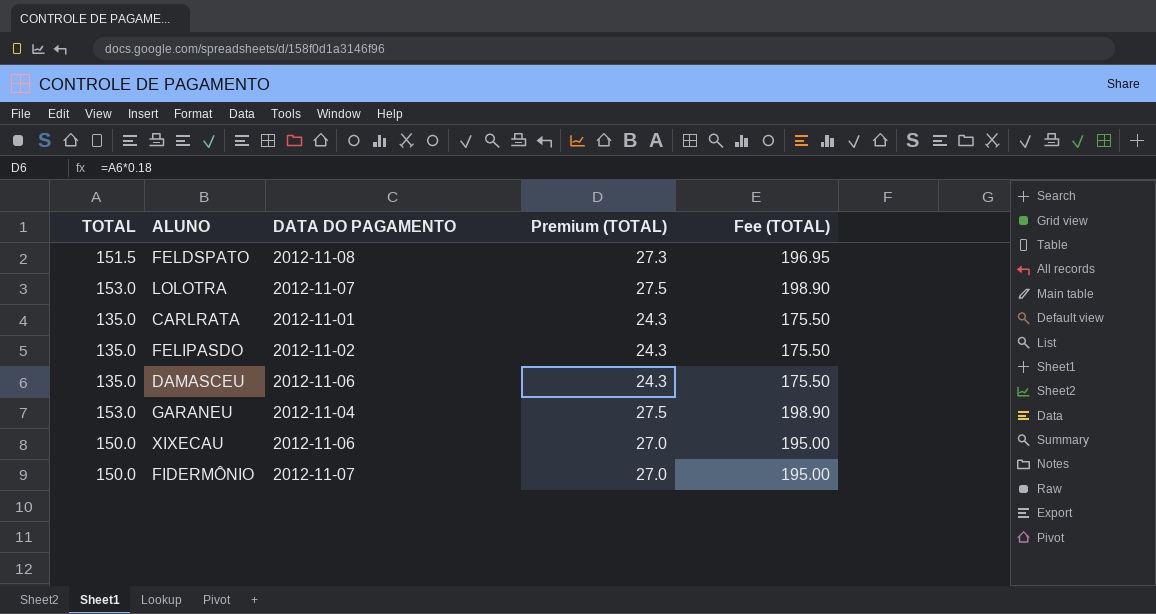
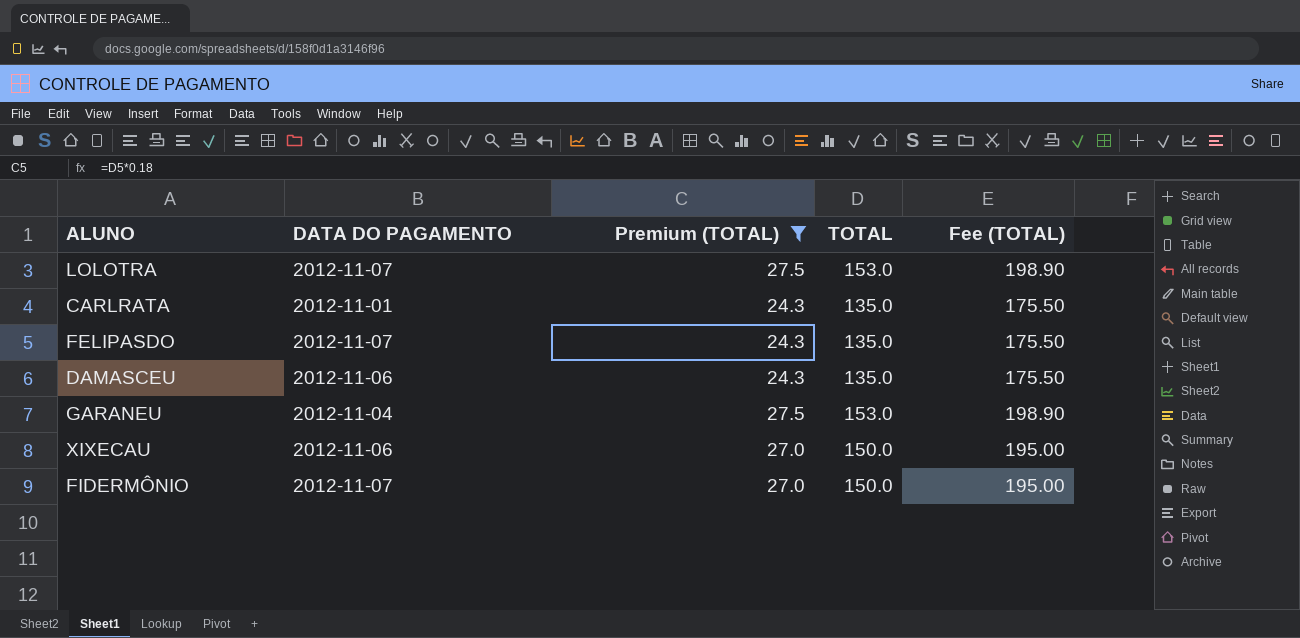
filter: none -> Premium (TOTAL) != 27.3
column TOTAL | position: 1 -> 4
FELIPASDO | DATA DO PAGAMENTO: 2012-11-02 -> 2012-11-07

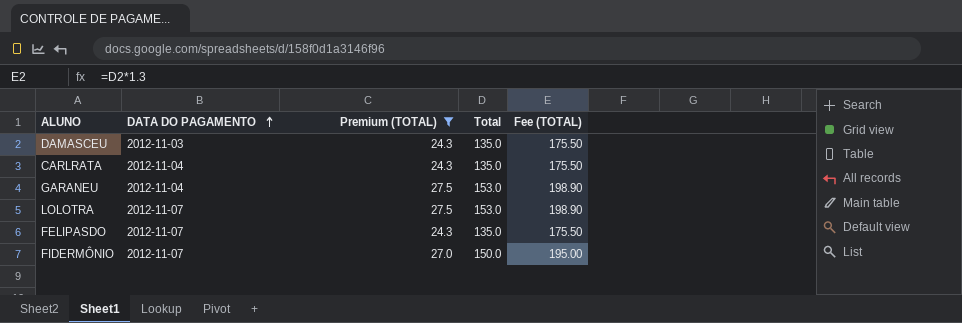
row order: none -> DATA DO PAGAMENTO ascending
column name: TOTAL -> Total
row XIXECAU: 2012-11-06 | 27.0 | 150.0 | 195.00 -> none
DAMASCEU | DATA DO PAGAMENTO: 2012-11-06 -> 2012-11-03
CARLRATA | DATA DO PAGAMENTO: 2012-11-01 -> 2012-11-04

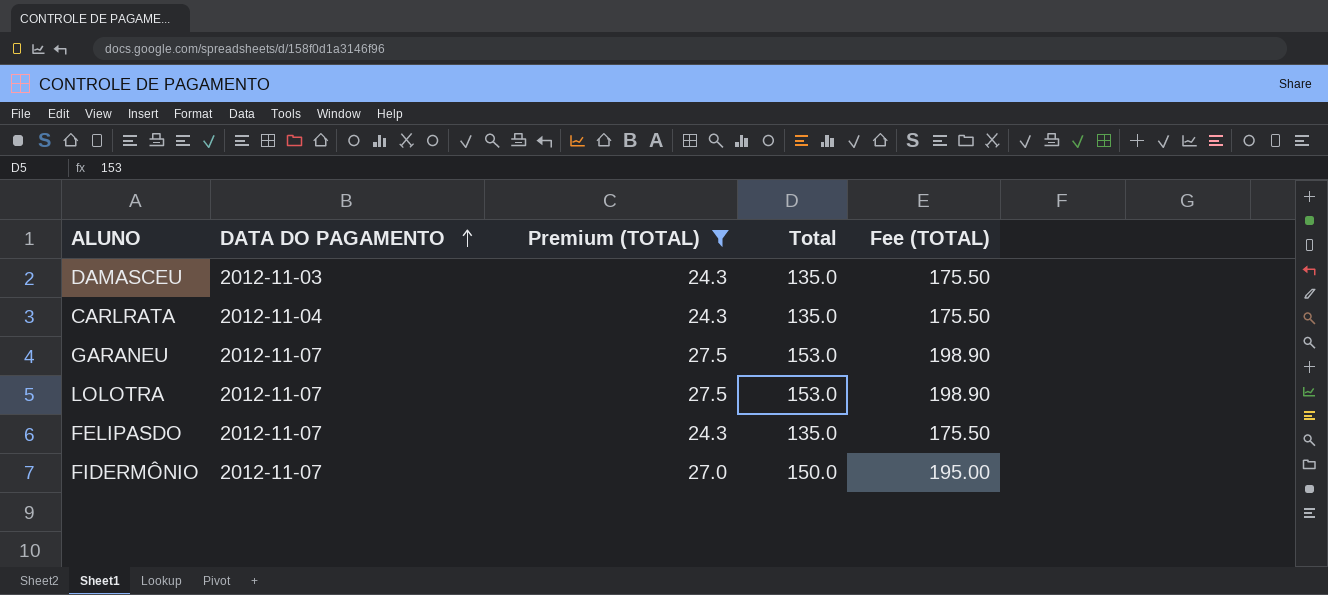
GARANEU | DATA DO PAGAMENTO: 2012-11-04 -> 2012-11-07

